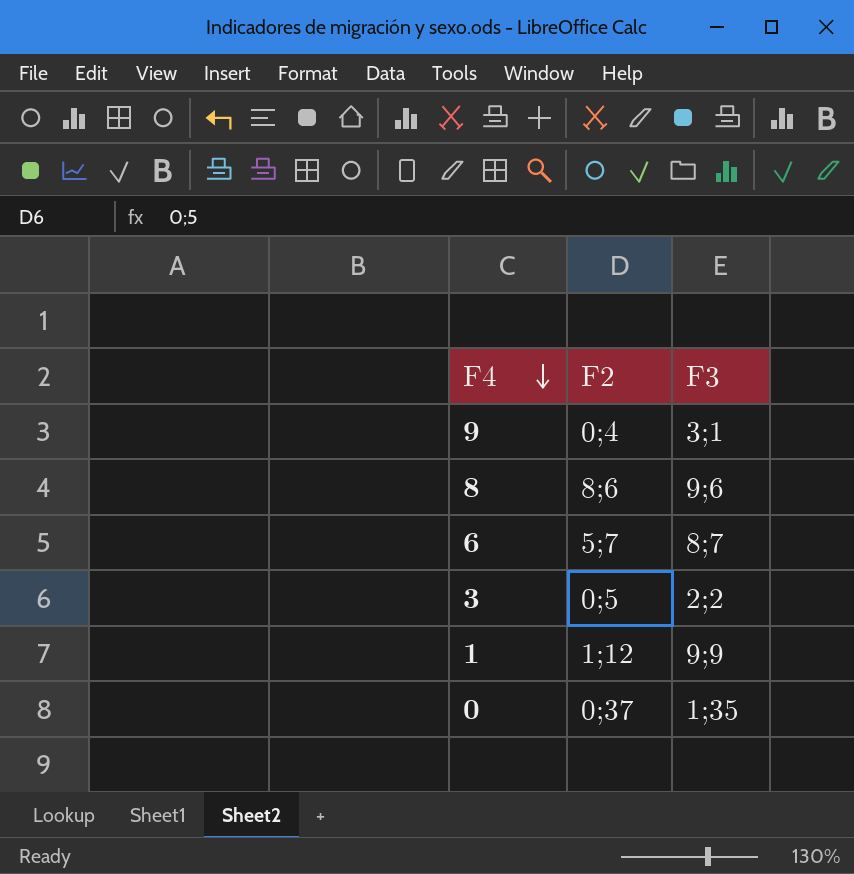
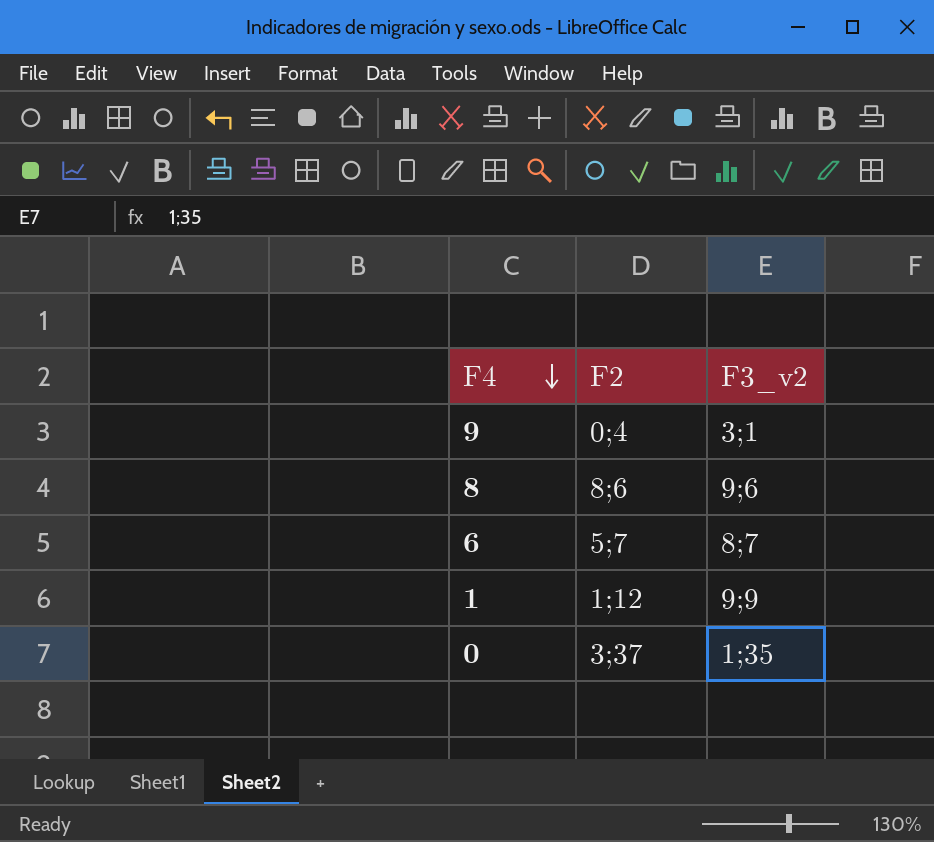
column name: F3 -> F3_v2
row 3: 0;5 | 2;2 -> none
0 | F2: 0;37 -> 3;37

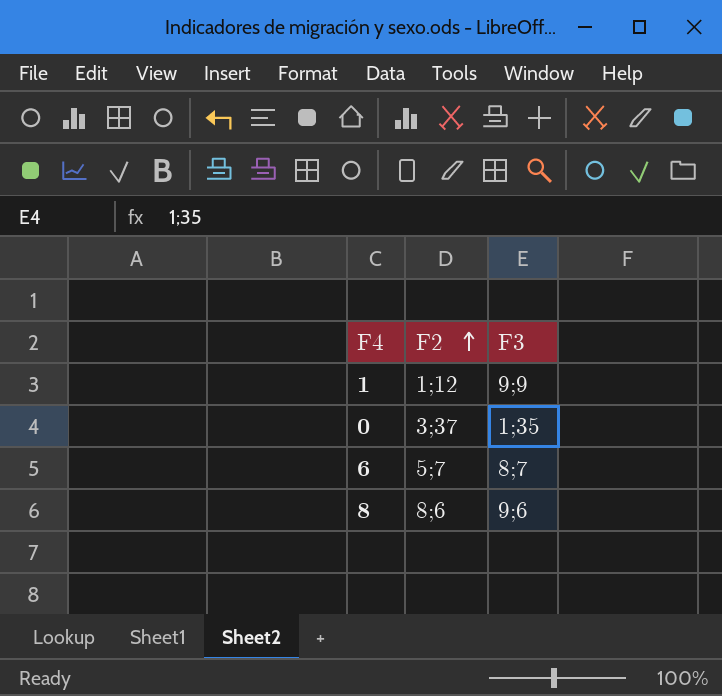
row order: F4 descending -> F2 ascending
column name: F3_v2 -> F3
row 9: 0;4 | 3;1 -> none

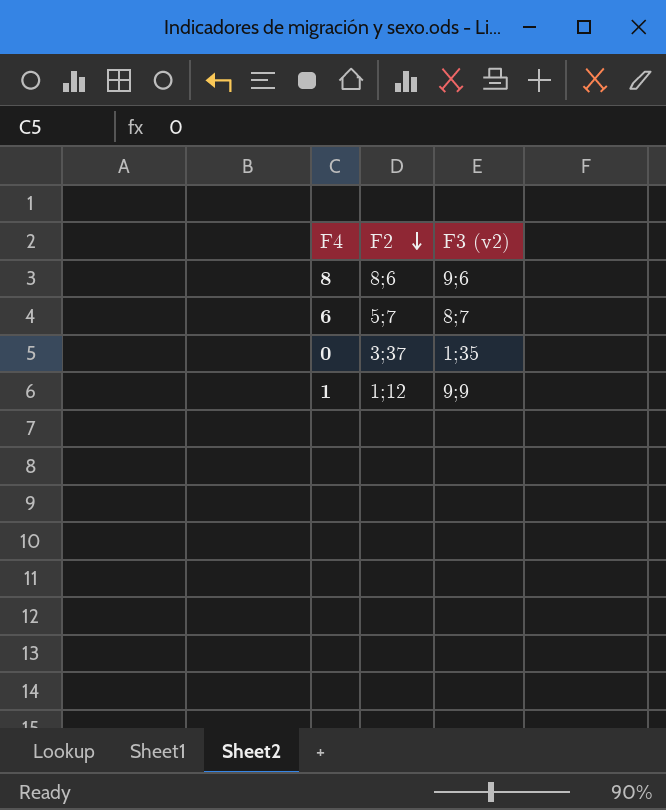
row order: F2 ascending -> F2 descending
column name: F3 -> F3 (v2)

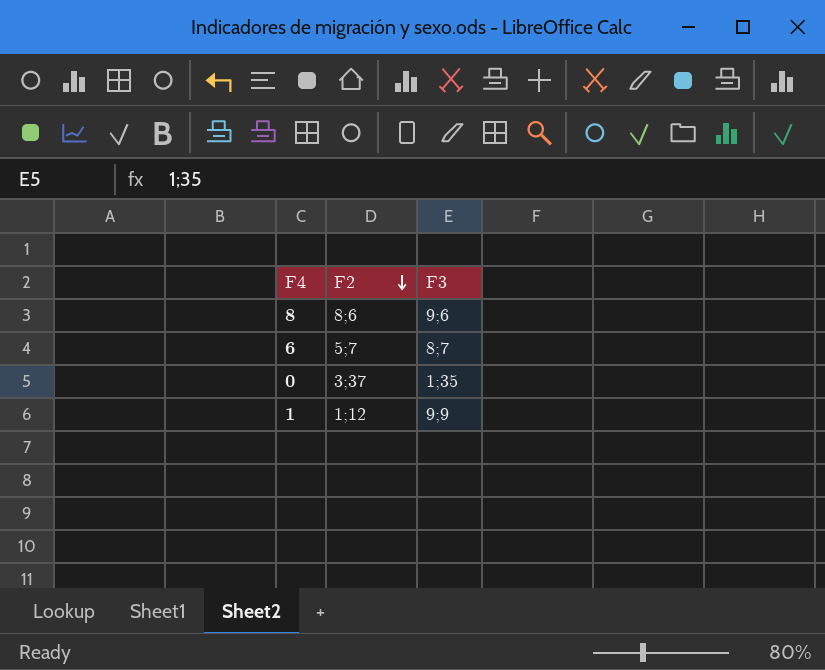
column name: F3 (v2) -> F3

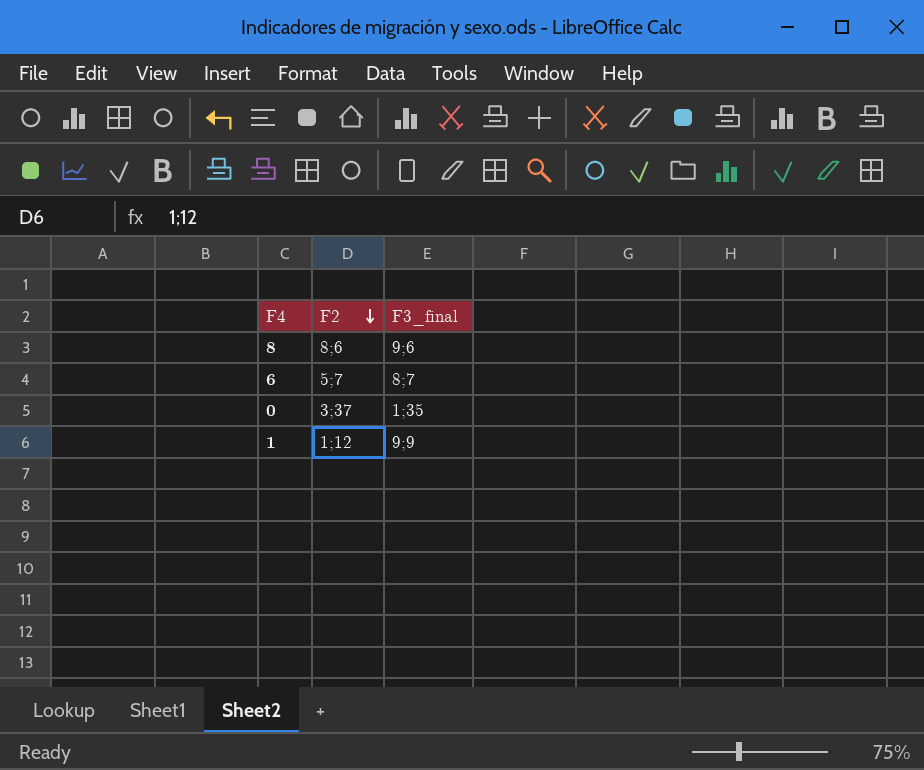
column name: F3 -> F3_final

